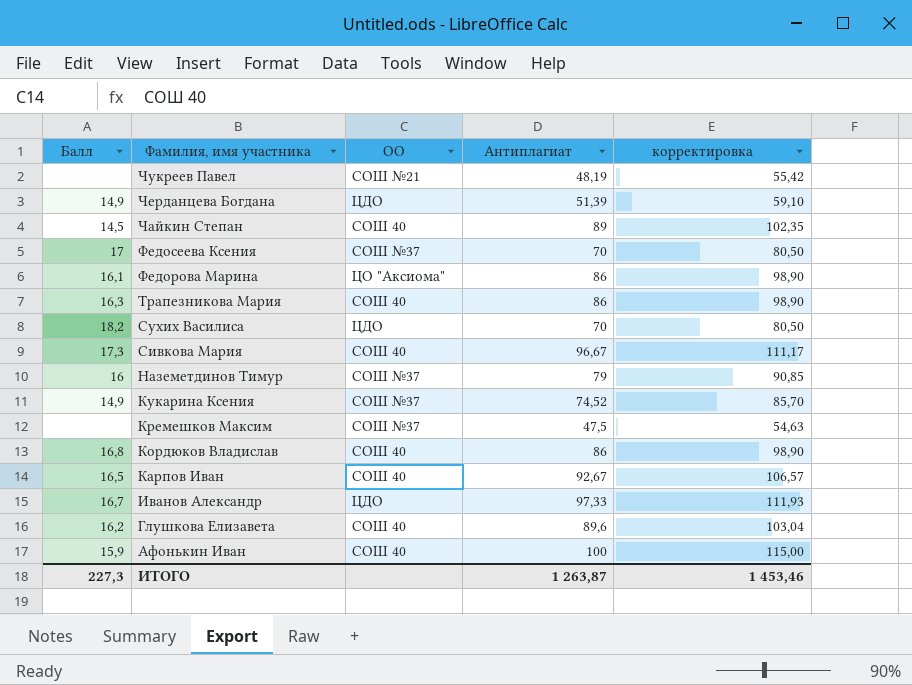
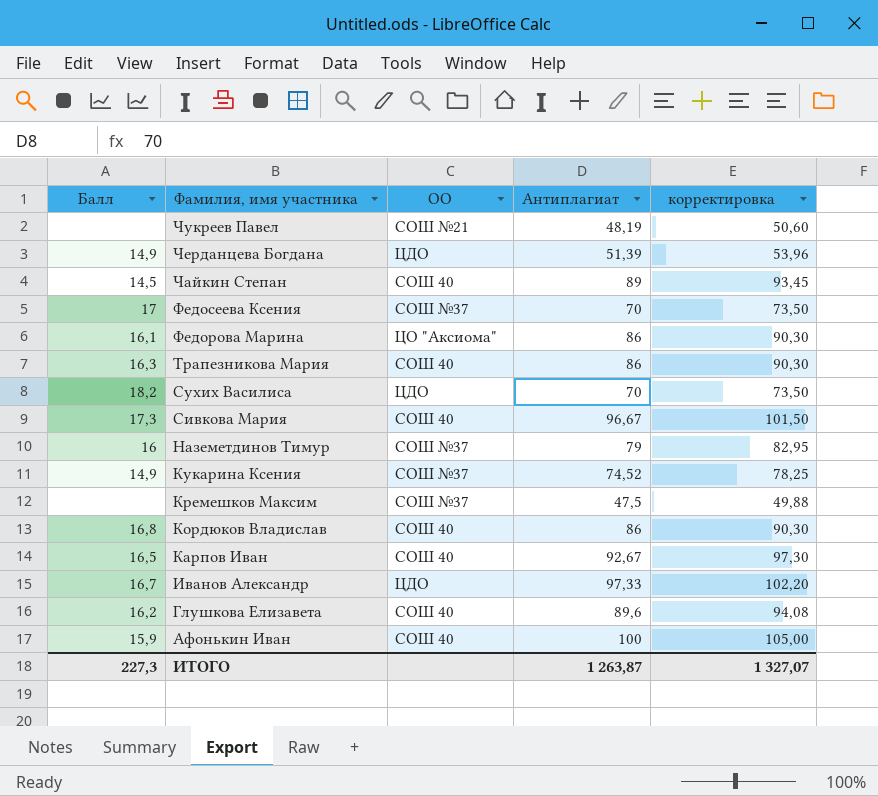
column корректировка | formula: [Антиплагиат] * 1,15 -> [Антиплагиат] * 1,05
ИТОГО | корректировка: 1 453,46 -> 1 327,07

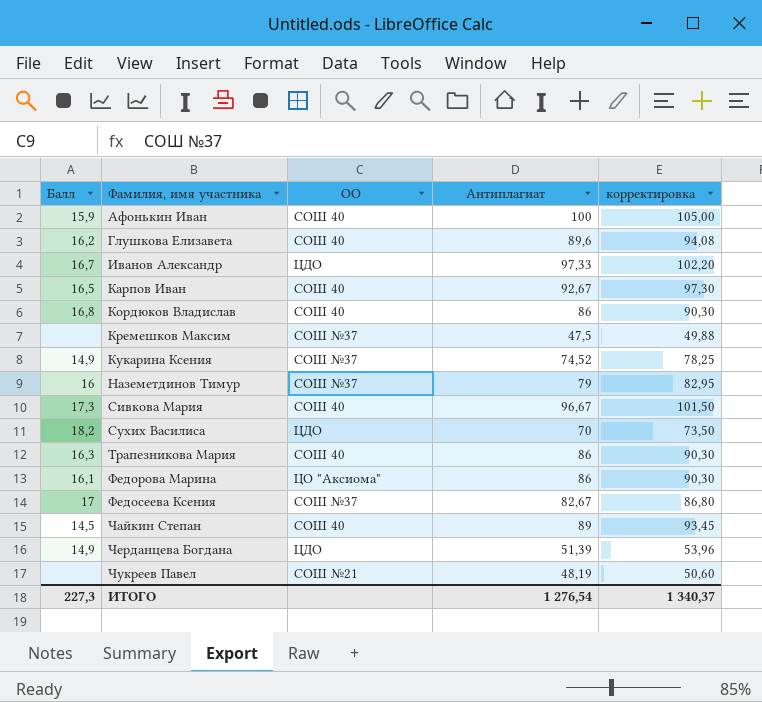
row order: Фамилия, имя участника descending -> Фамилия, имя участника ascending
Федосеева Ксения | Антиплагиат: 70 -> 82,67
Федосеева Ксения | корректировка: 73,50 -> 86,80
ИТОГО | Антиплагиат: 1 263,87 -> 1 276,54
ИТОГО | корректировка: 1 327,07 -> 1 340,37

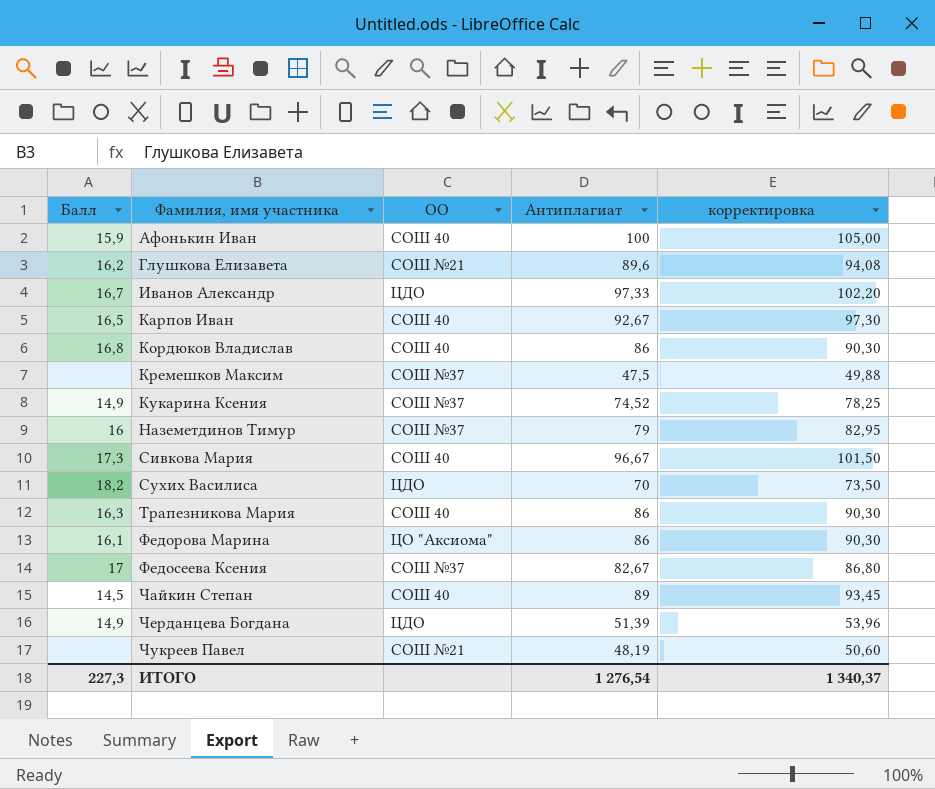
Глушкова Елизавета | ОО: СОШ 40 -> СОШ №21

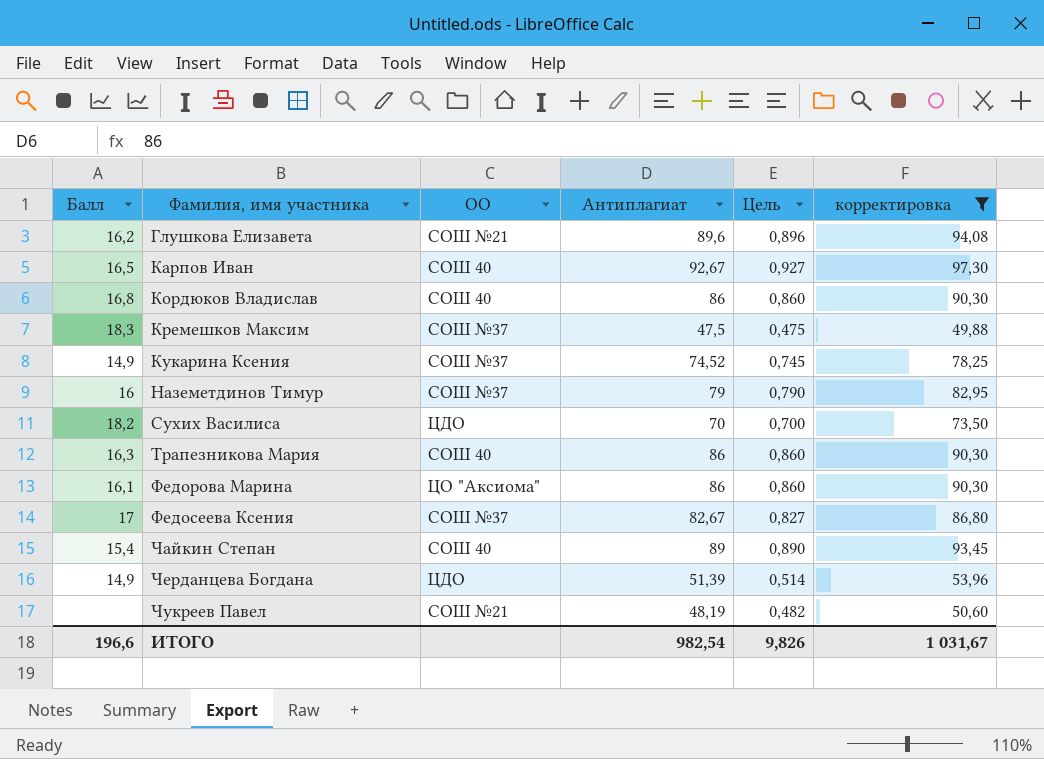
filter: none -> корректировка <= 97,30
column Цель | formula: none -> [Антиплагиат] * 0,01
Кремешков Максим | Балл: none -> 18,3
Чайкин Степан | Балл: 14,5 -> 15,4
ИТОГО | Балл: 227,3 -> 196,6
ИТОГО | Антиплагиат: 1 276,54 -> 982,54
ИТОГО | корректировка: 1 340,37 -> 1 031,67

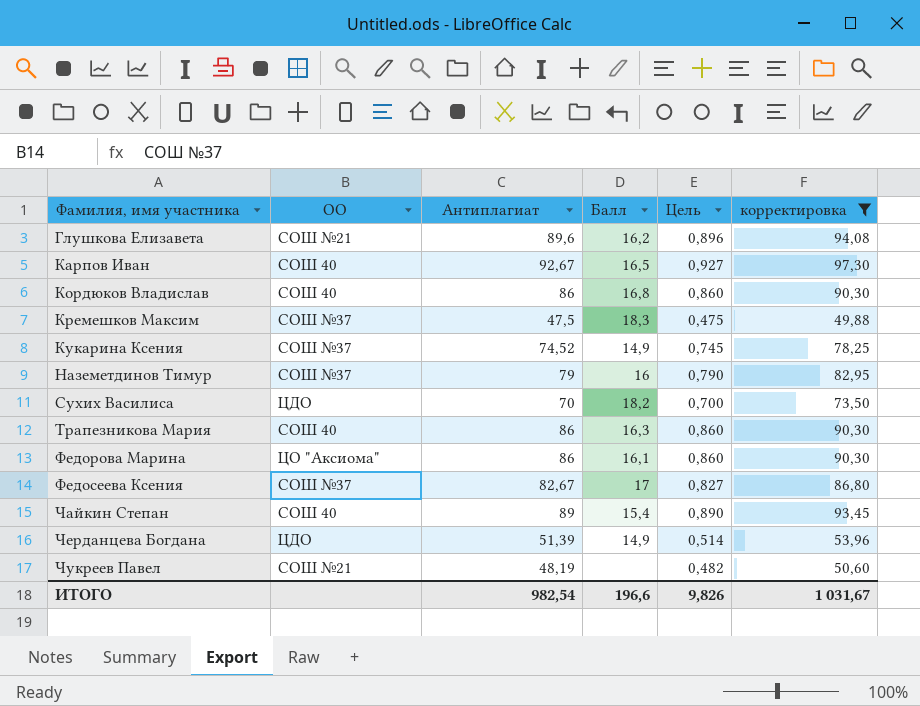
column Балл | position: 1 -> 4

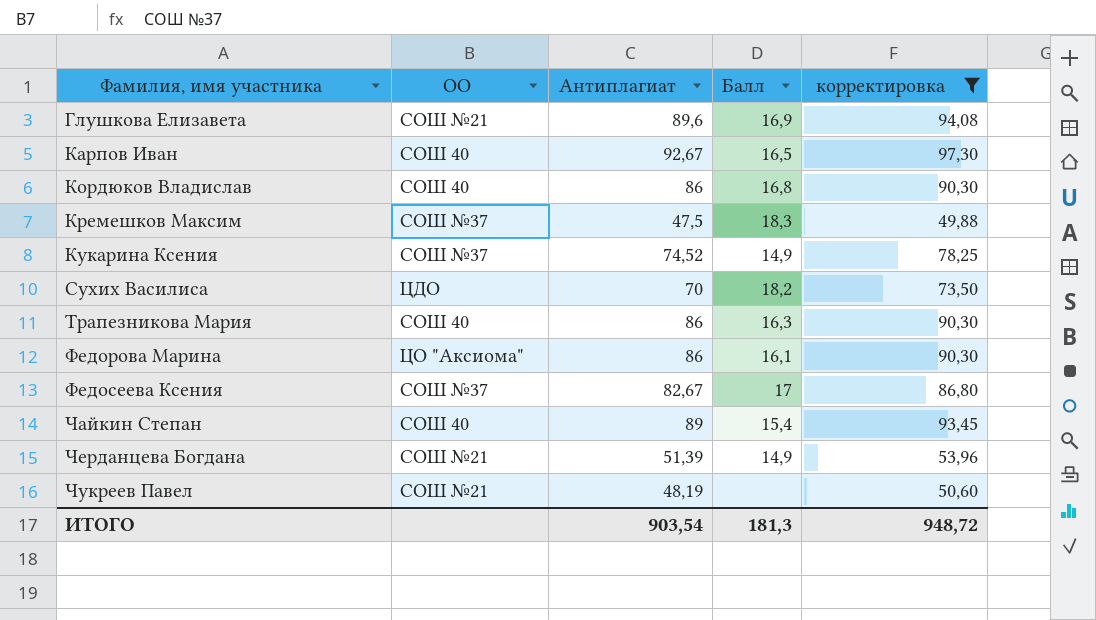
column Цель | formula: [Антиплагиат] * 0,01 -> none
row Наземетдинов Тимур: СОШ №37 | 79 | 16 | 0,790 | 82,95 -> none
Глушкова Елизавета | Балл: 16,2 -> 16,9
Черданцева Богдана | ОО: ЦДО -> СОШ №21
ИТОГО | Антиплагиат: 982,54 -> 903,54
ИТОГО | Балл: 196,6 -> 181,3
ИТОГО | корректировка: 1 031,67 -> 948,72

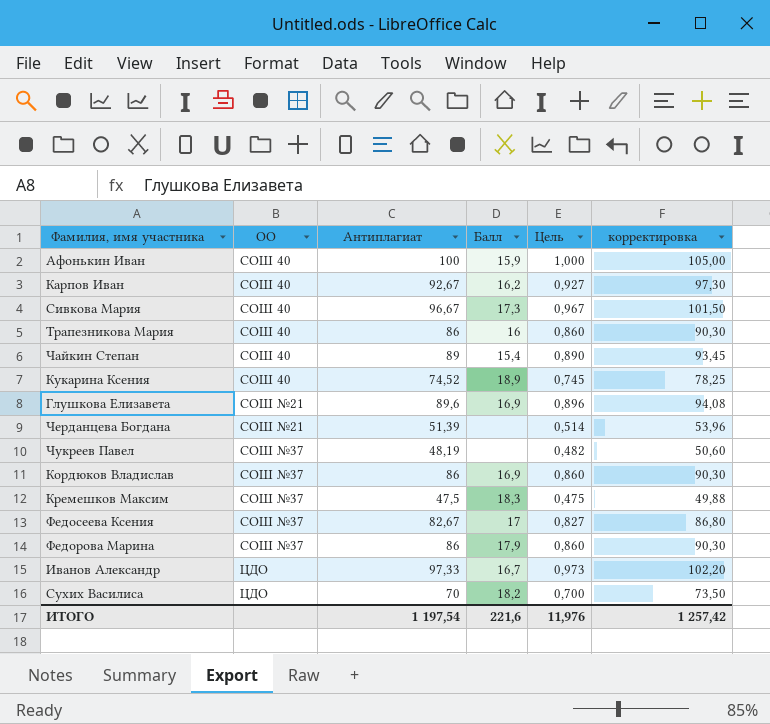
filter: корректировка <= 97,30 -> none
row order: Фамилия, имя участника ascending -> ОО ascending
column Цель | formula: none -> [Антиплагиат] * 0,01
Карпов Иван | Балл: 16,5 -> 16,2
Трапезникова Мария | Балл: 16,3 -> 16
Кукарина Ксения | ОО: СОШ №37 -> СОШ 40
Кукарина Ксения | Балл: 14,9 -> 18,9
Черданцева Богдана | Балл: 14,9 -> none
Чукреев Павел | ОО: СОШ №21 -> СОШ №37
Кордюков Владислав | ОО: СОШ 40 -> СОШ №37
Кордюков Владислав | Балл: 16,8 -> 16,9
Федорова Марина | ОО: ЦО "Аксиома" -> СОШ №37
Федорова Марина | Балл: 16,1 -> 17,9
ИТОГО | Антиплагиат: 903,54 -> 1 197,54
ИТОГО | Балл: 181,3 -> 221,6
ИТОГО | корректировка: 948,72 -> 1 257,42

